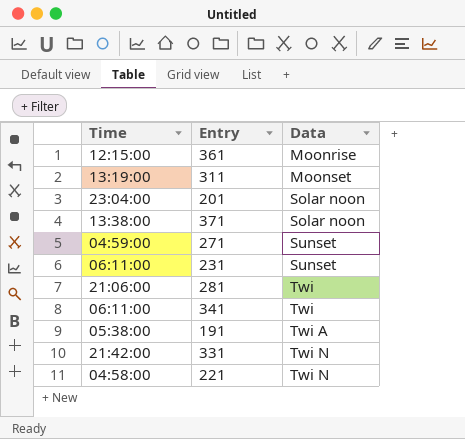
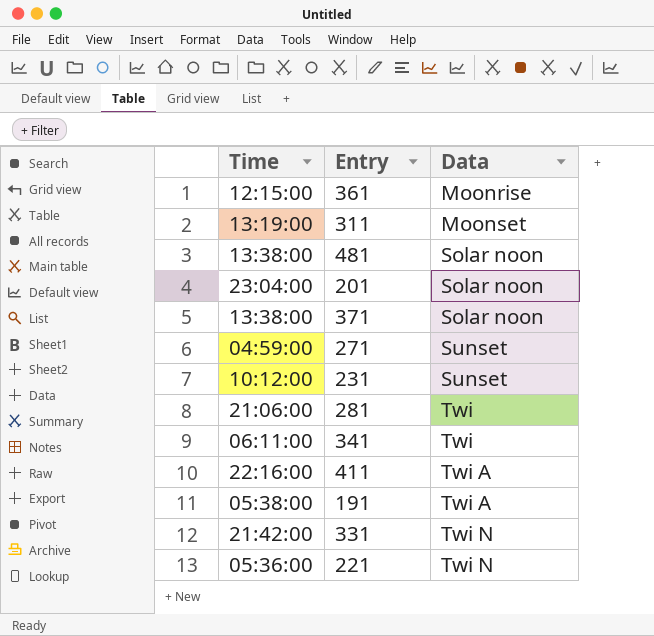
row 481: none -> 13:38:00 | Solar noon
231 | Time: 06:11:00 -> 10:12:00
row 411: none -> 22:16:00 | Twi A
221 | Time: 04:58:00 -> 05:36:00

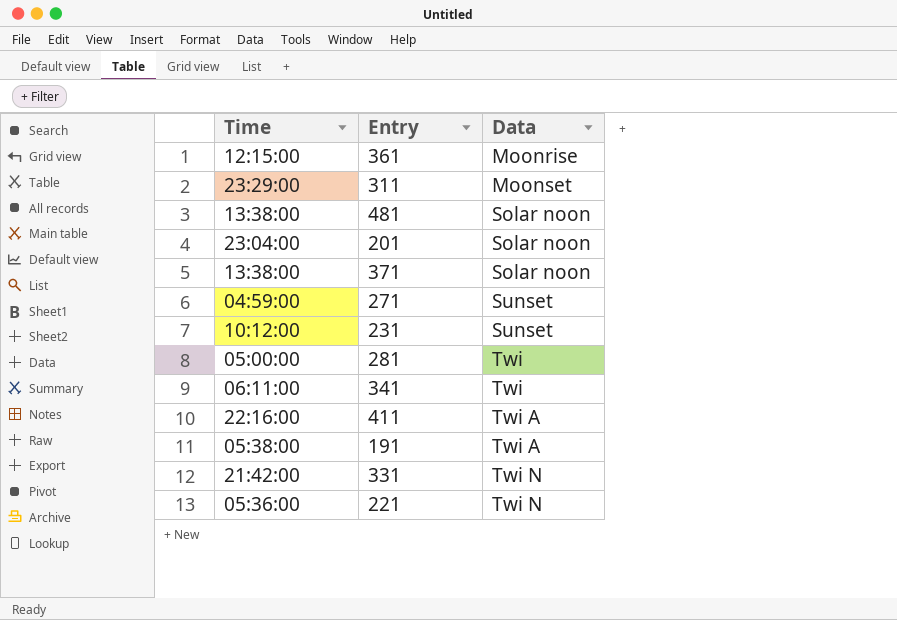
311 | Time: 13:19:00 -> 23:29:00
281 | Time: 21:06:00 -> 05:00:00

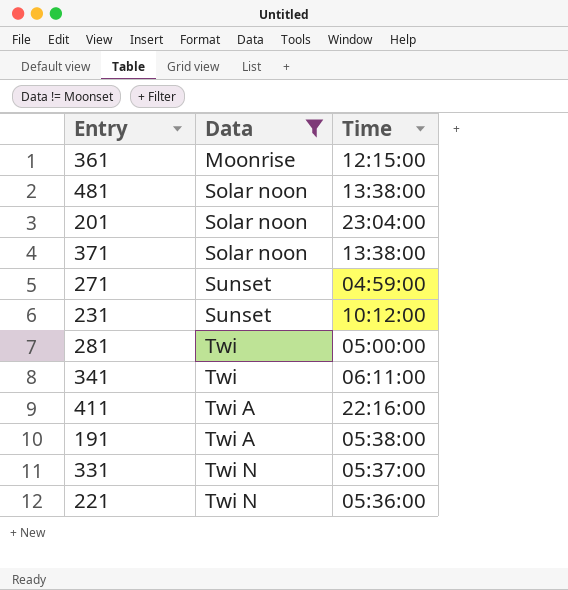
filter: none -> Data != Moonset
column Time | position: 1 -> 3
331 | Time: 21:42:00 -> 05:37:00

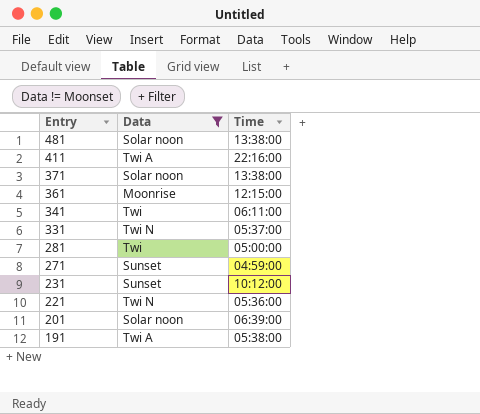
row order: Data ascending -> Entry descending
201 | Time: 23:04:00 -> 06:39:00

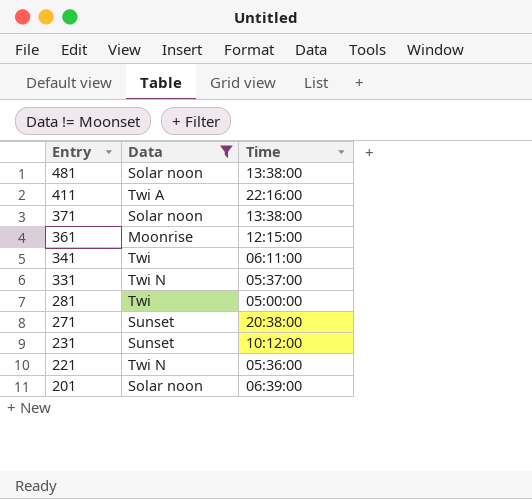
row 191: Twi A | 05:38:00 -> none
271 | Time: 04:59:00 -> 20:38:00

